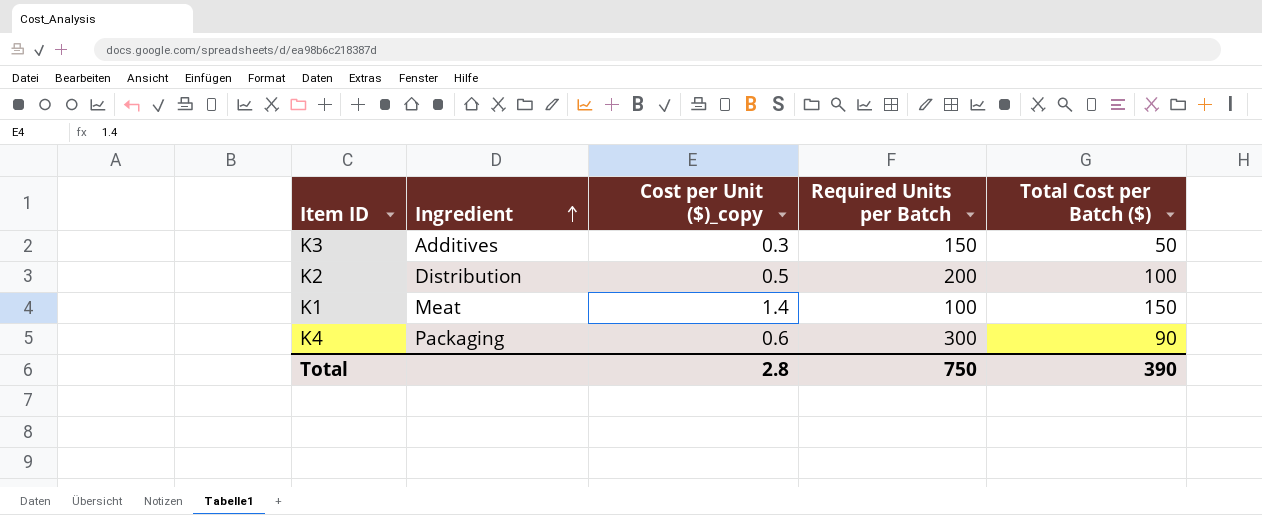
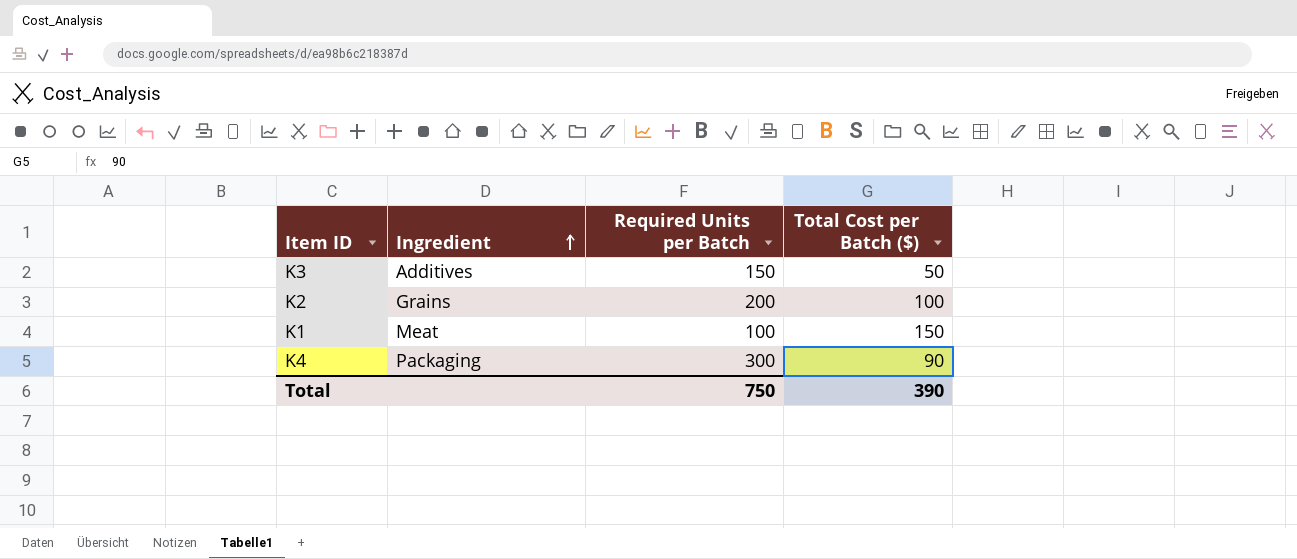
column Cost per Unit ($)_copy | position: 3 -> none
K2 | Ingredient: Distribution -> Grains

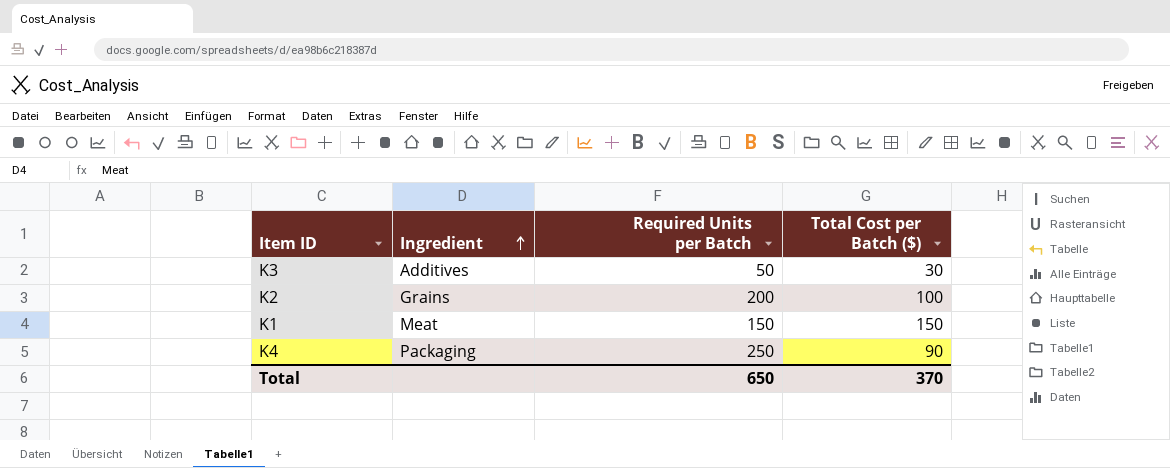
K3 | Required Units per Batch: 150 -> 50
K3 | Total Cost per Batch ($): 50 -> 30
K1 | Required Units per Batch: 100 -> 150
K4 | Required Units per Batch: 300 -> 250
Total | Required Units per Batch: 750 -> 650
Total | Total Cost per Batch ($): 390 -> 370

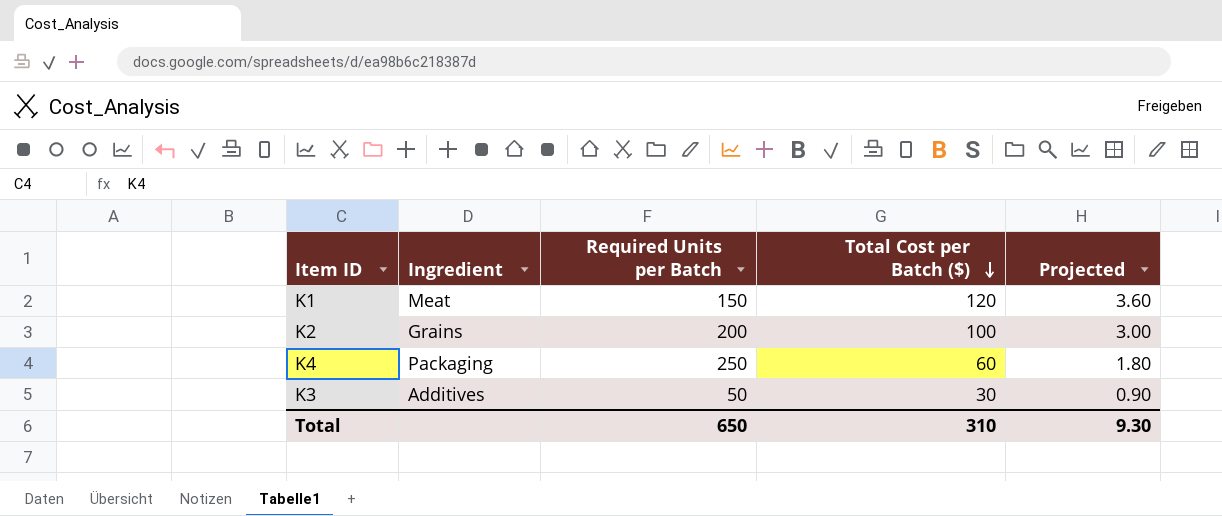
row order: Ingredient ascending -> Total Cost per Batch ($) descending
column Projected | formula: none -> [Total Cost per Batch ($)] * 0.03
K1 | Total Cost per Batch ($): 150 -> 120
K4 | Total Cost per Batch ($): 90 -> 60
Total | Total Cost per Batch ($): 370 -> 310

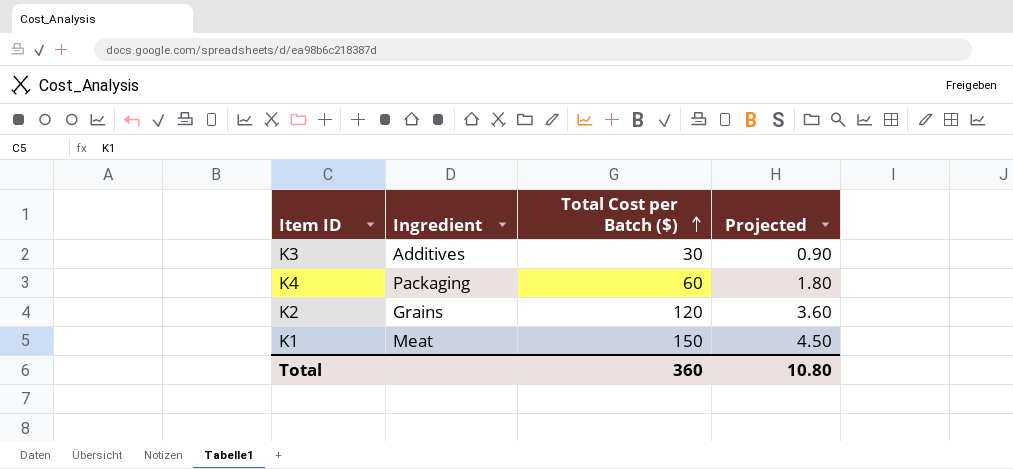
row order: Total Cost per Batch ($) descending -> Total Cost per Batch ($) ascending
column Required Units per Batch | position: 3 -> none
K2 | Total Cost per Batch ($): 100 -> 120
K2 | Projected: 3.00 -> 3.60
K1 | Total Cost per Batch ($): 120 -> 150
K1 | Projected: 3.60 -> 4.50
Total | Total Cost per Batch ($): 310 -> 360
Total | Projected: 9.30 -> 10.80

